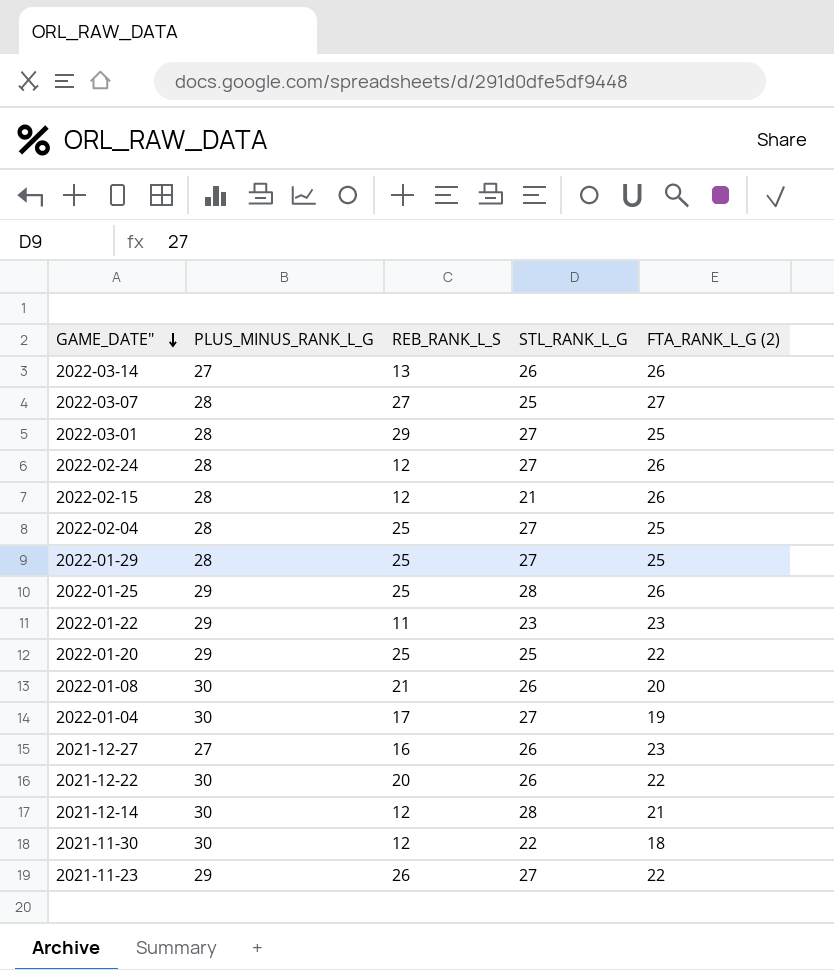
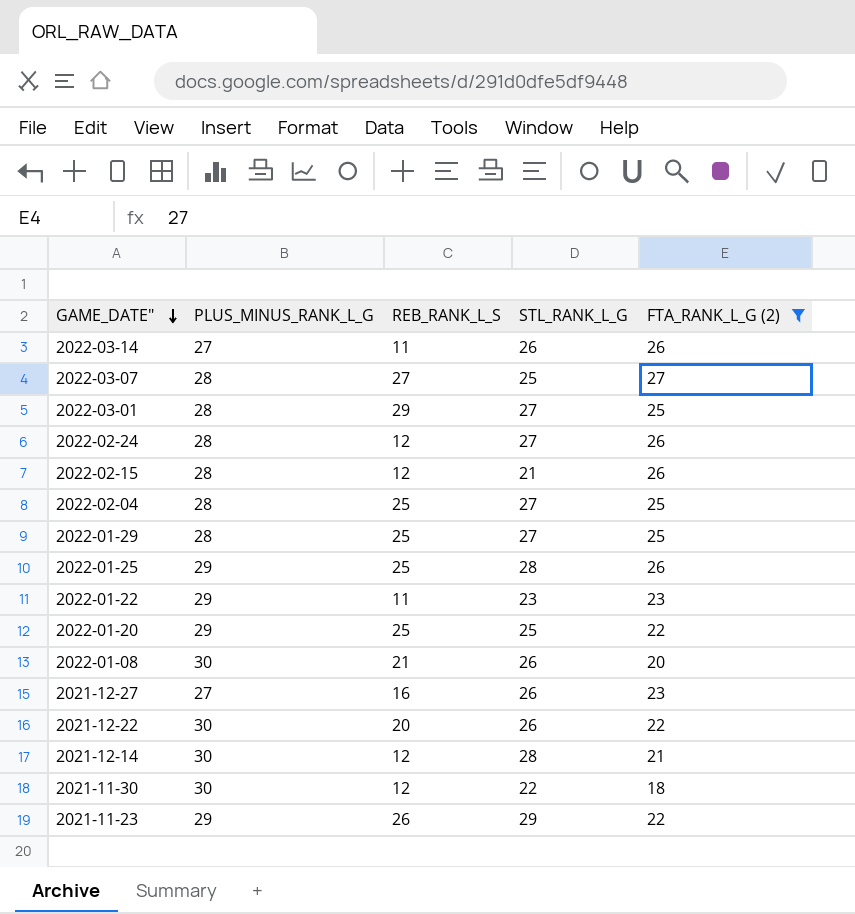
filter: none -> FTA_RANK_L_G (2) != 19
2022-03-14 | REB_RANK_L_S: 13 -> 11
2021-11-23 | STL_RANK_L_G: 27 -> 29

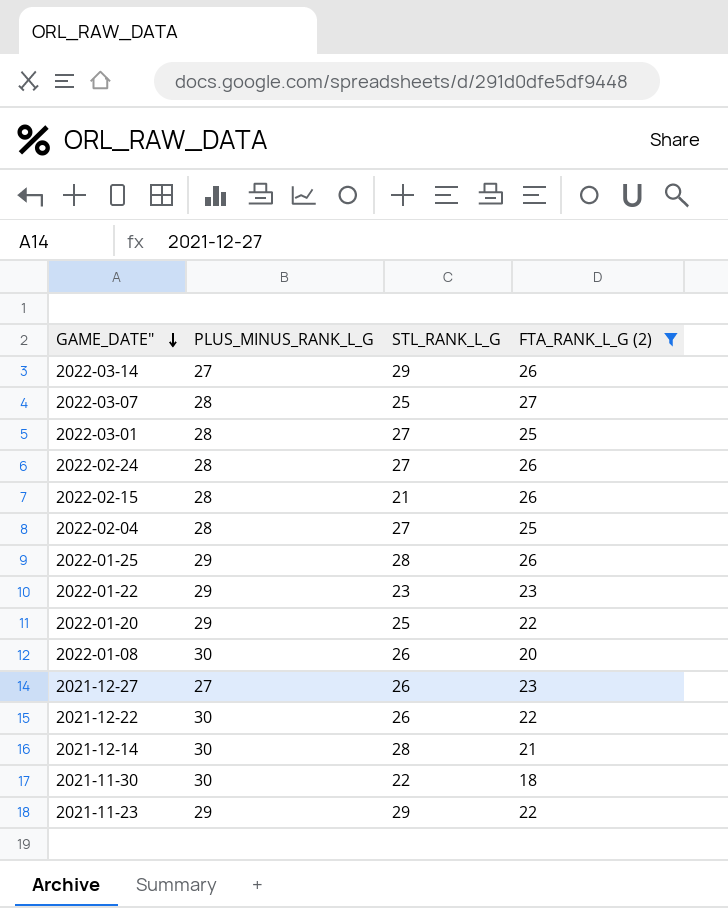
column REB_RANK_L_S | position: 3 -> none
row 2022-01-29: 28 | 25 | 27 | 25 -> none
2022-03-14 | STL_RANK_L_G: 26 -> 29

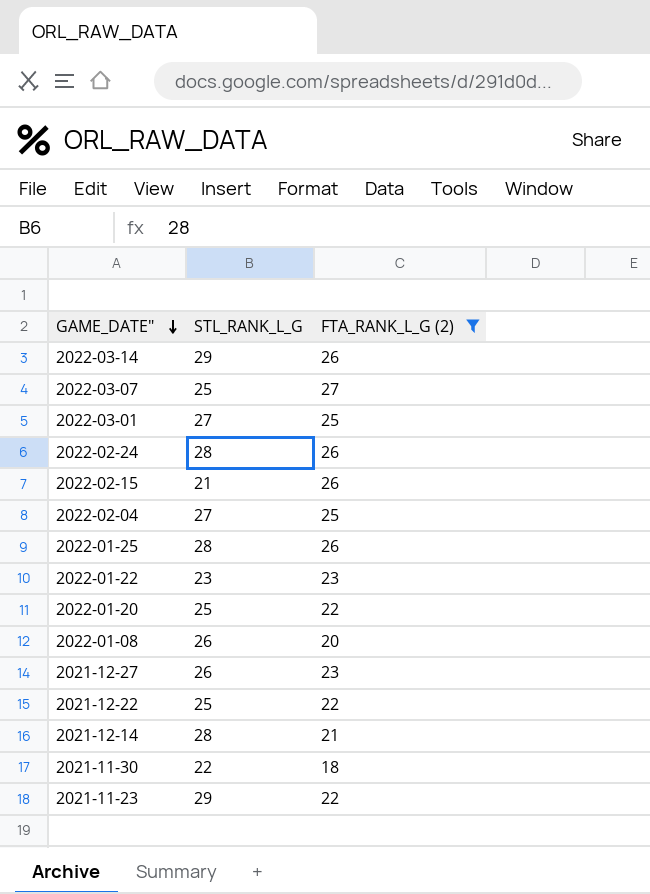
column PLUS_MINUS_RANK_L_G | position: 2 -> none
2022-02-24 | STL_RANK_L_G: 27 -> 28
2021-12-22 | STL_RANK_L_G: 26 -> 25

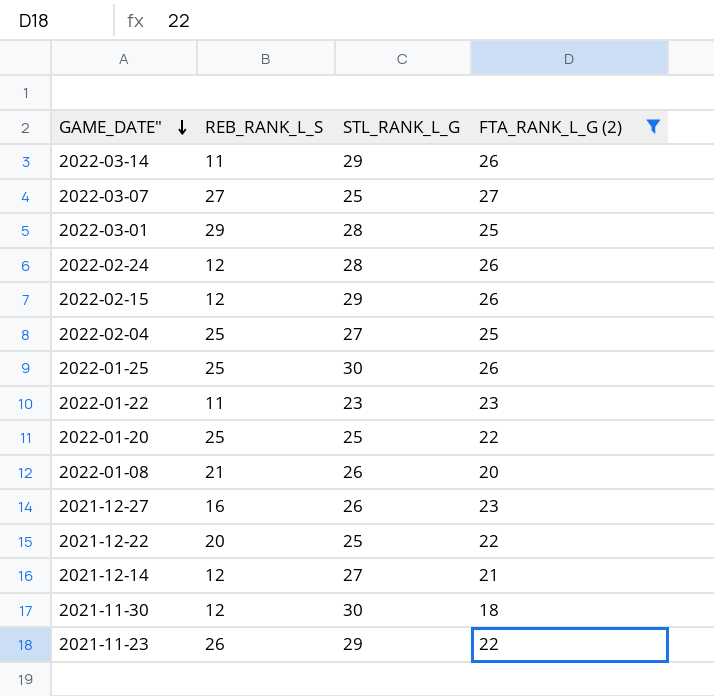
column REB_RANK_L_S | position: none -> 2
2022-03-01 | STL_RANK_L_G: 27 -> 28
2022-02-15 | STL_RANK_L_G: 21 -> 29
2022-01-25 | STL_RANK_L_G: 28 -> 30
2021-12-14 | STL_RANK_L_G: 28 -> 27
2021-11-30 | STL_RANK_L_G: 22 -> 30

